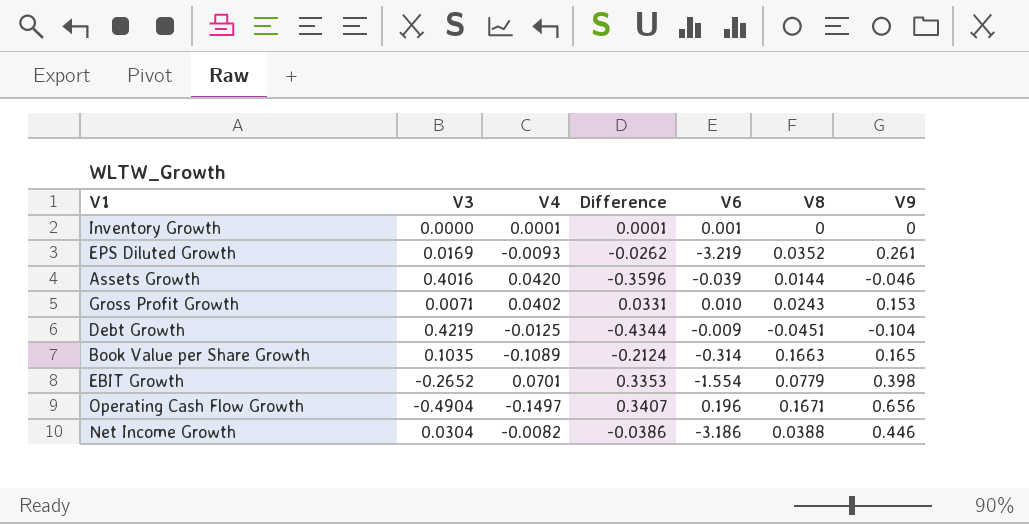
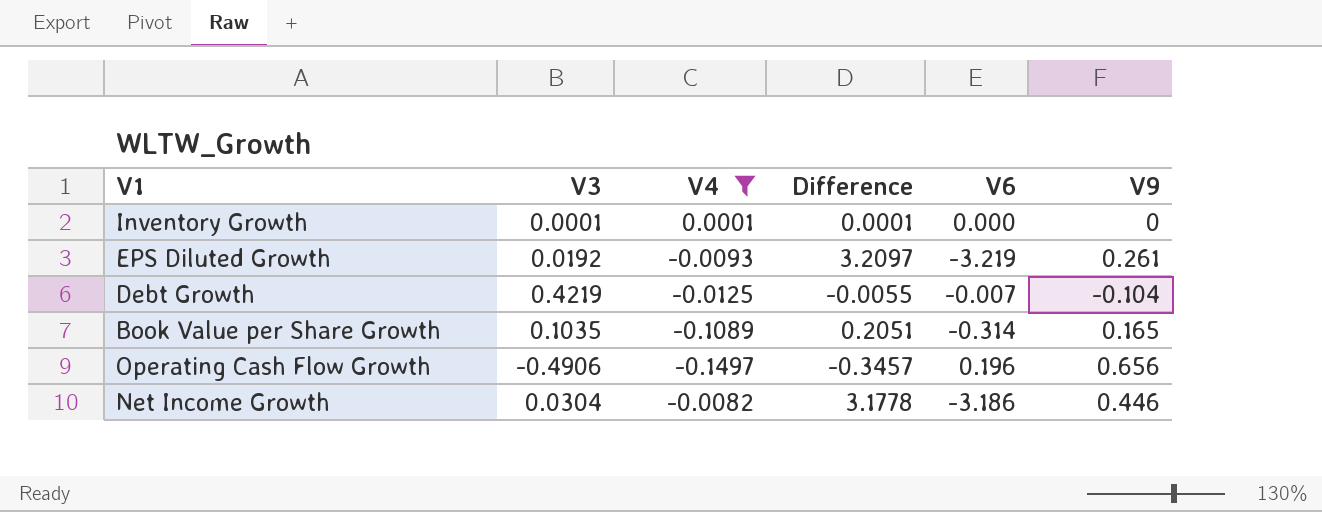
filter: none -> V4 <= 0.0001
column V8 | position: 6 -> none
column Difference | formula: [V4] - [V3] -> [V4] - [V6]
Inventory Growth | V3: 0.0000 -> 0.0001
Inventory Growth | V6: 0.001 -> 0.000
EPS Diluted Growth | V3: 0.0169 -> 0.0192
Debt Growth | V6: -0.009 -> -0.007
Operating Cash Flow Growth | V3: -0.4904 -> -0.4906

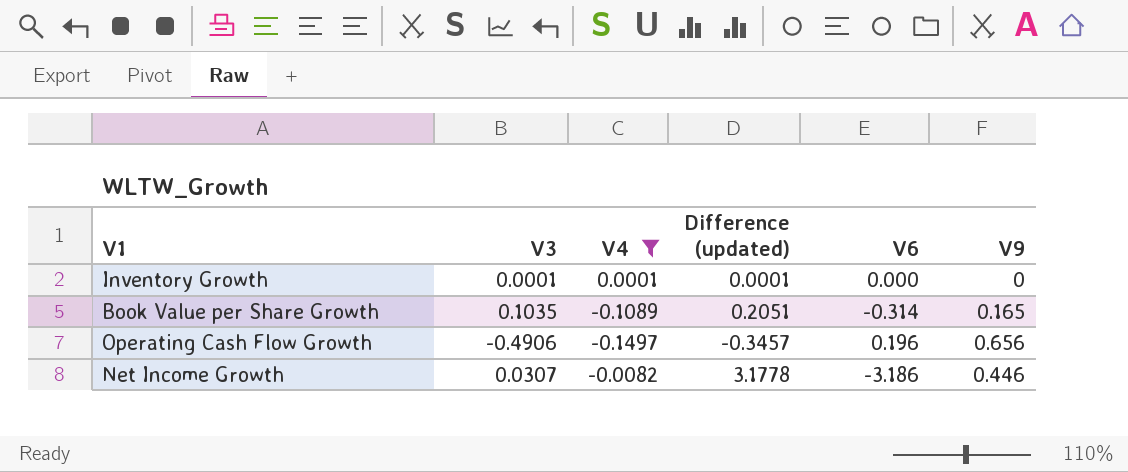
column name: Difference -> Difference (updated)
row EPS Diluted Growth: 0.0192 | -0.0093 | 3.2097 | -3.219 | 0.261 -> none
row Debt Growth: 0.4219 | -0.0125 | -0.0055 | -0.007 | -0.104 -> none
Net Income Growth | V3: 0.0304 -> 0.0307

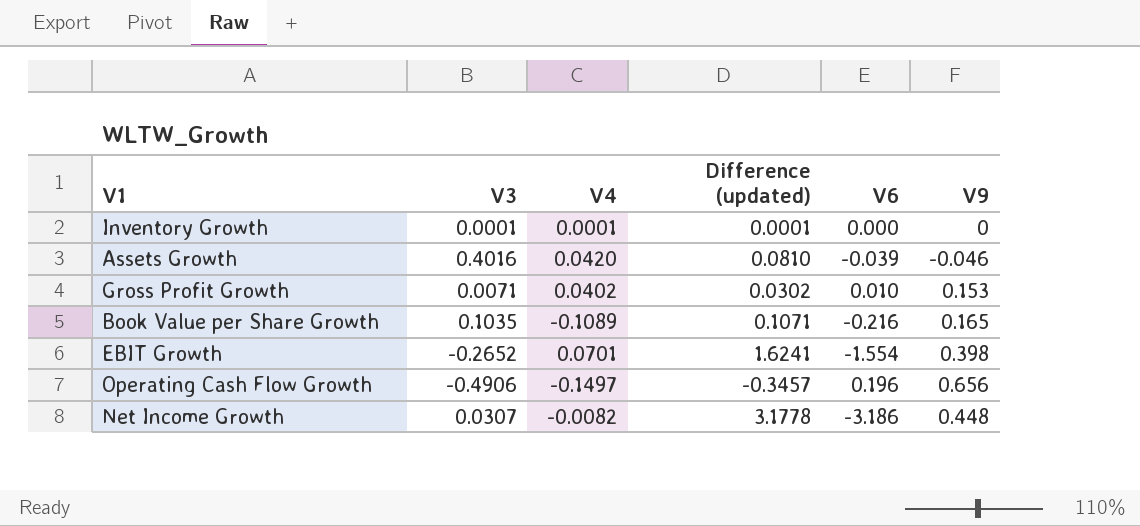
filter: V4 <= 0.0001 -> none
Book Value per Share Growth | Difference (updated): 0.2051 -> 0.1071
Book Value per Share Growth | V6: -0.314 -> -0.216
Net Income Growth | V9: 0.446 -> 0.448

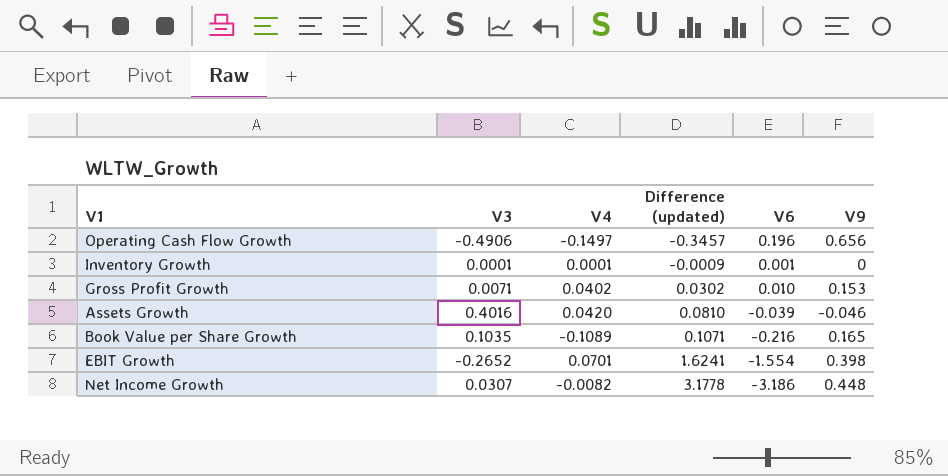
row order: none -> Difference (updated) ascending
Inventory Growth | Difference (updated): 0.0001 -> -0.0009
Inventory Growth | V6: 0.000 -> 0.001

